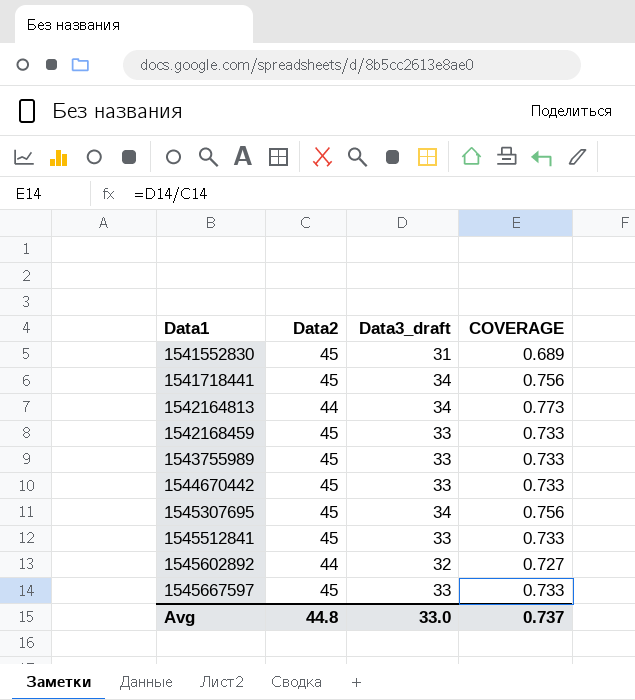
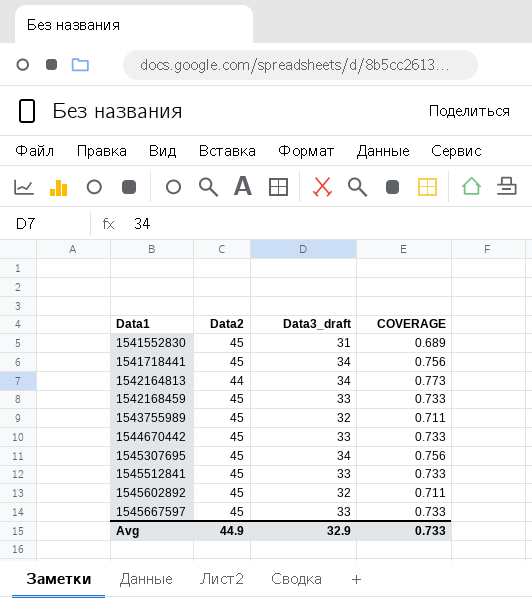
1543755989 | Data3_draft: 33 -> 32
1543755989 | COVERAGE: 0.733 -> 0.711
1545602892 | Data2: 44 -> 45
1545602892 | COVERAGE: 0.727 -> 0.711
Avg | Data2: 44.8 -> 44.9
Avg | Data3_draft: 33.0 -> 32.9
Avg | COVERAGE: 0.737 -> 0.733

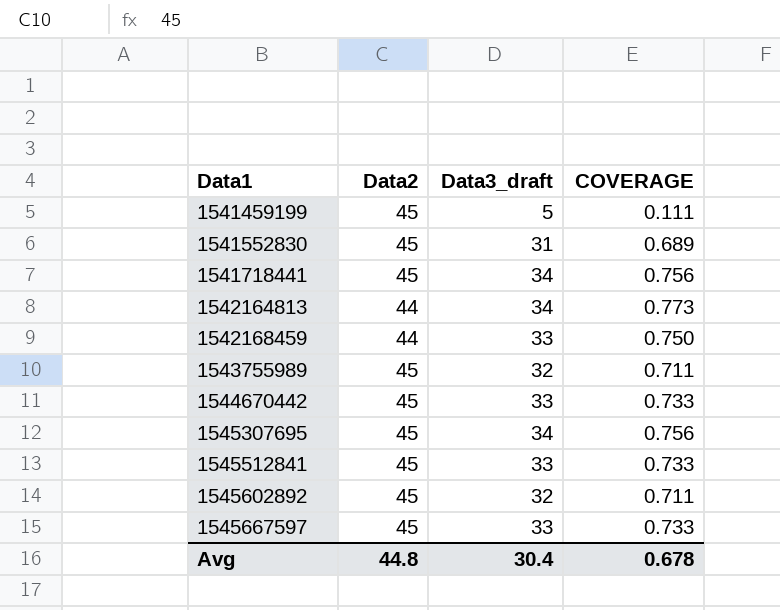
row 1541459199: none -> 45 | 5 | 0.111
1542168459 | Data2: 45 -> 44
1542168459 | COVERAGE: 0.733 -> 0.750
Avg | Data2: 44.9 -> 44.8
Avg | Data3_draft: 32.9 -> 30.4
Avg | COVERAGE: 0.733 -> 0.678

